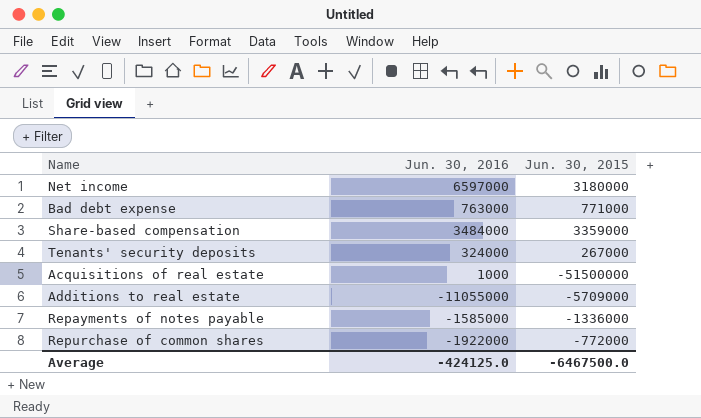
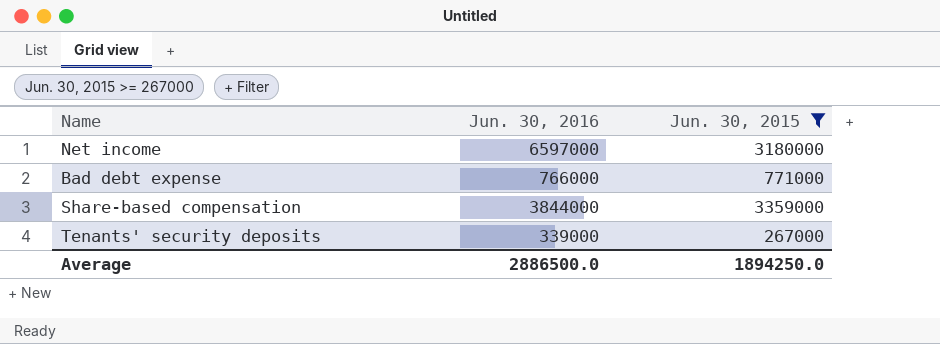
filter: none -> Jun. 30, 2015 >= 267000
Bad debt expense | Jun. 30, 2016: 763000 -> 766000
Share-based compensation | Jun. 30, 2016: 3484000 -> 3844000
Tenants' security deposits | Jun. 30, 2016: 324000 -> 339000
Average | Jun. 30, 2016: -424125.0 -> 2886500.0
Average | Jun. 30, 2015: -6467500.0 -> 1894250.0

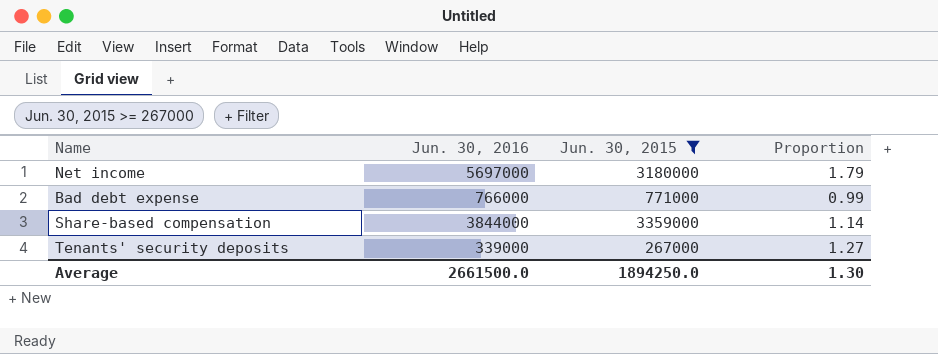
column Proportion | formula: none -> [Jun. 30, 2016] / [Jun. 30, 2015]
Net income | Jun. 30, 2016: 6597000 -> 5697000
Average | Jun. 30, 2016: 2886500.0 -> 2661500.0

